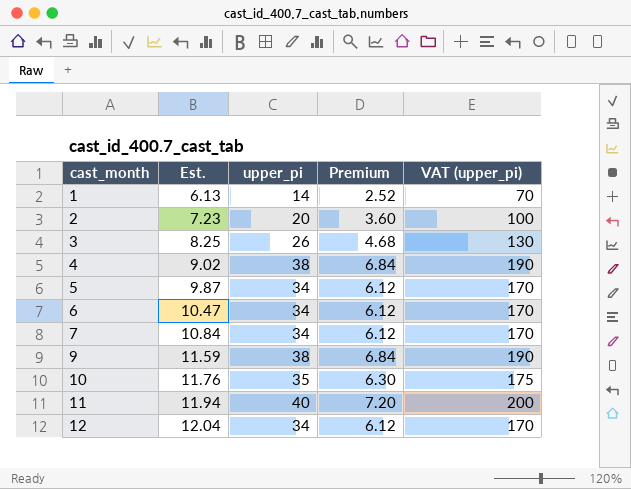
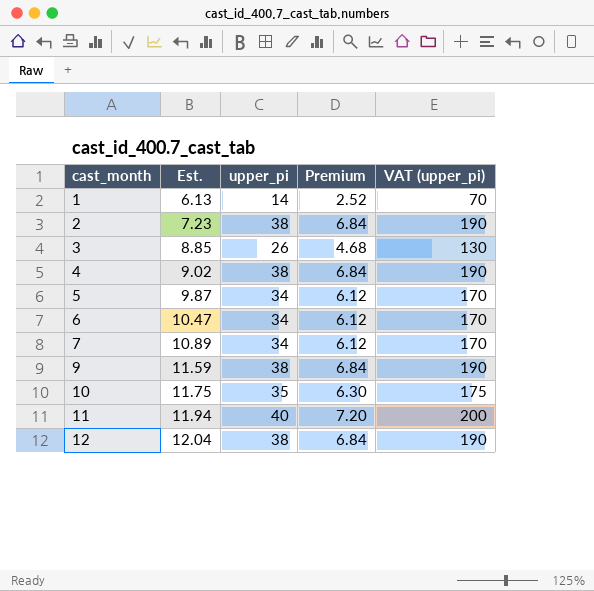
2 | upper_pi: 20 -> 38
2 | Premium: 3.60 -> 6.84
2 | VAT (upper_pi): 100 -> 190
3 | Est.: 8.25 -> 8.85
7 | Est.: 10.84 -> 10.89
10 | Est.: 11.76 -> 11.75
12 | upper_pi: 34 -> 38
12 | Premium: 6.12 -> 6.84
12 | VAT (upper_pi): 170 -> 190

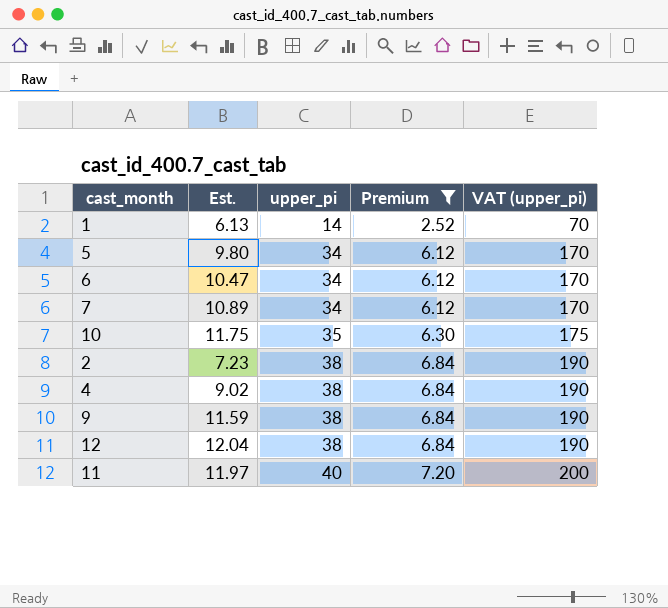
filter: none -> Premium != 4.68
row order: cast_month ascending -> upper_pi ascending
5 | Est.: 9.87 -> 9.80
11 | Est.: 11.94 -> 11.97

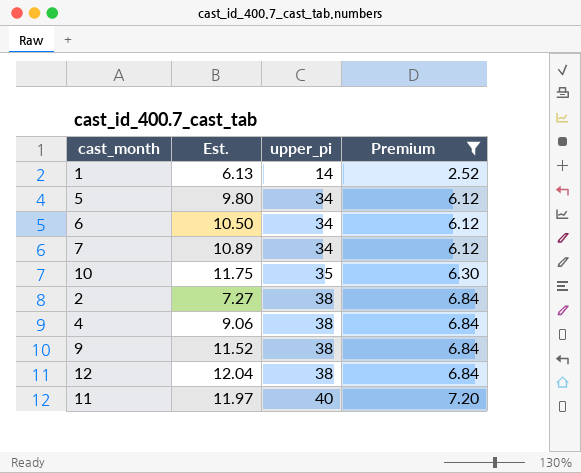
column VAT (upper_pi) | formula: [upper_pi] * 5 -> none
6 | Est.: 10.47 -> 10.50
2 | Est.: 7.23 -> 7.27
4 | Est.: 9.02 -> 9.06
9 | Est.: 11.59 -> 11.52

